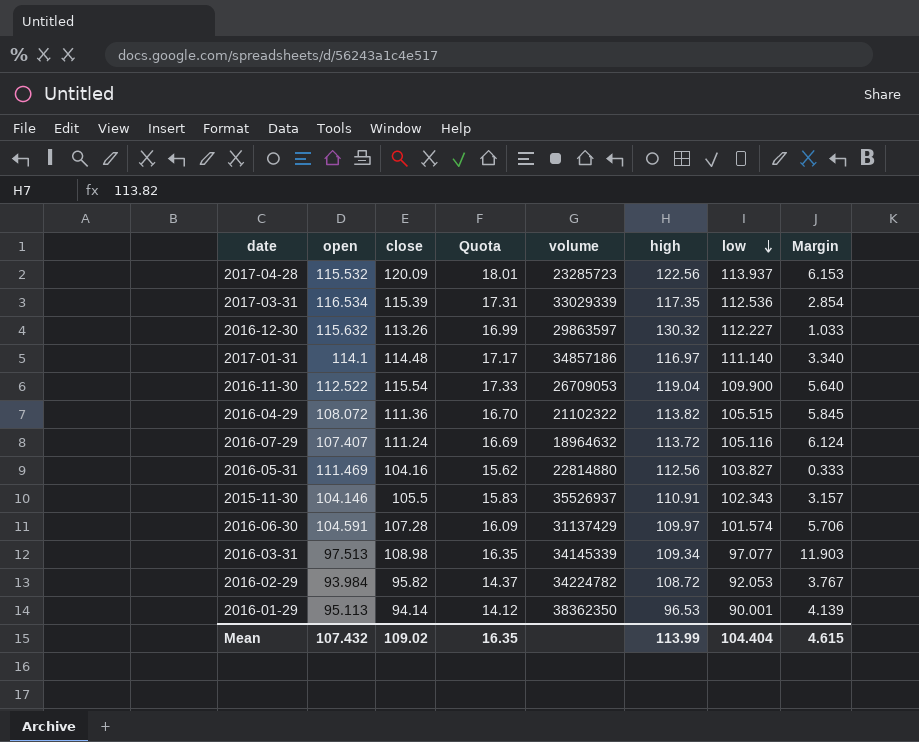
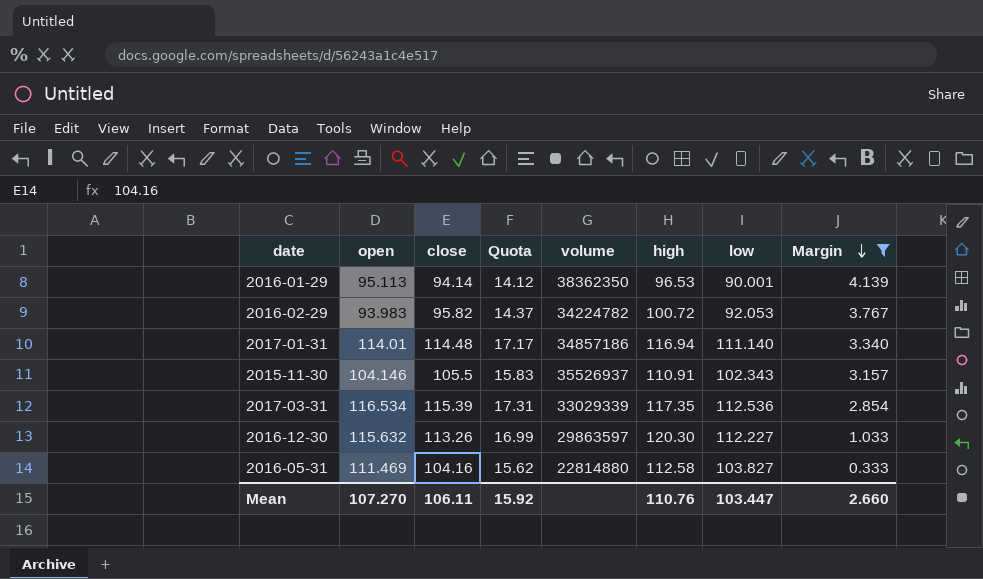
filter: none -> Margin <= 4.139
row order: low descending -> Margin descending
2016-02-29 | open: 93.984 -> 93.983
2016-02-29 | high: 108.72 -> 100.72
2017-01-31 | open: 114.1 -> 114.01
2017-01-31 | high: 116.97 -> 116.94
2016-12-30 | high: 130.32 -> 120.30
2016-05-31 | high: 112.56 -> 112.58
Mean | open: 107.432 -> 107.270
Mean | close: 109.02 -> 106.11
Mean | Quota: 16.35 -> 15.92
Mean | high: 113.99 -> 110.76
Mean | low: 104.404 -> 103.447
Mean | Margin: 4.615 -> 2.660

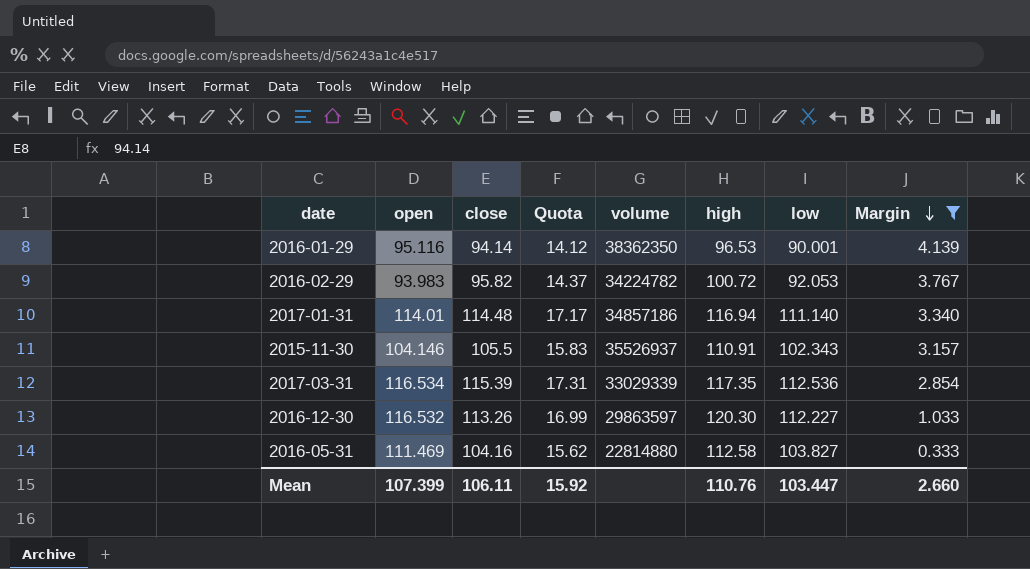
2016-01-29 | open: 95.113 -> 95.116
2016-12-30 | open: 115.632 -> 116.532
Mean | open: 107.270 -> 107.399

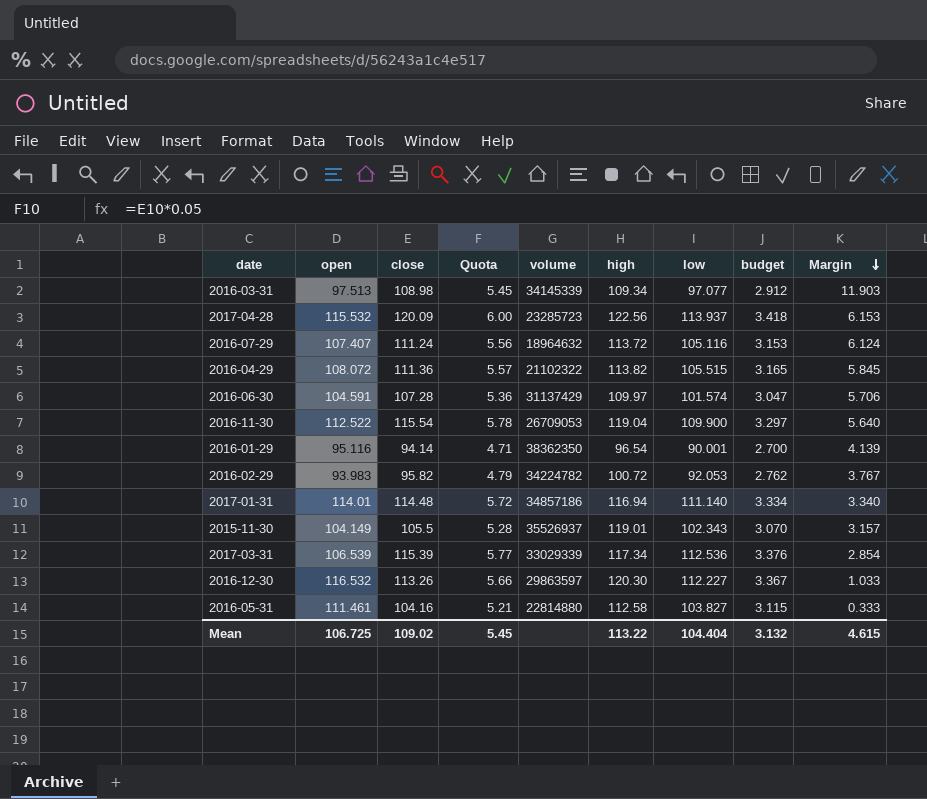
filter: Margin <= 4.139 -> none
column Quota | formula: [close] * 0.15 -> [close] * 0.05
column budget | formula: none -> [low] * 0.03
2016-01-29 | high: 96.53 -> 96.54
2015-11-30 | open: 104.146 -> 104.149
2015-11-30 | high: 110.91 -> 119.01
2017-03-31 | open: 116.534 -> 106.539
2017-03-31 | high: 117.35 -> 117.34
2016-05-31 | open: 111.469 -> 111.461
Mean | open: 107.399 -> 106.725
Mean | close: 106.11 -> 109.02
Mean | Quota: 15.92 -> 5.45
Mean | high: 110.76 -> 113.22
Mean | low: 103.447 -> 104.404
Mean | Margin: 2.660 -> 4.615

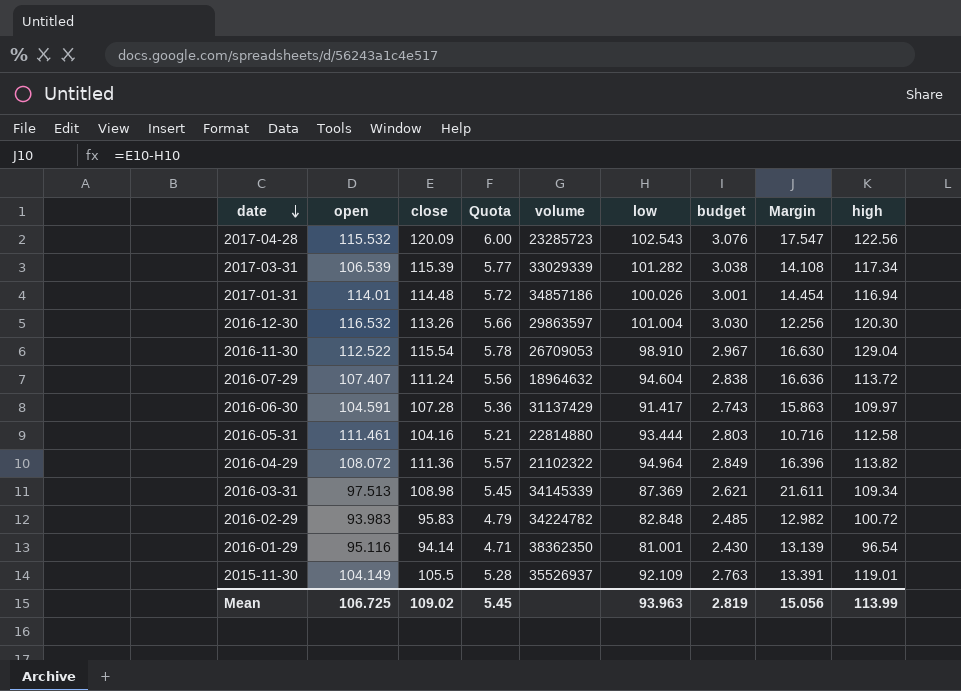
row order: Margin descending -> date descending
column high | position: 6 -> 9
2017-04-28 | low: 113.937 -> 102.543
2017-04-28 | budget: 3.418 -> 3.076
2017-04-28 | Margin: 6.153 -> 17.547
2017-03-31 | low: 112.536 -> 101.282
2017-03-31 | budget: 3.376 -> 3.038
2017-03-31 | Margin: 2.854 -> 14.108
2017-01-31 | low: 111.140 -> 100.026
2017-01-31 | budget: 3.334 -> 3.001
2017-01-31 | Margin: 3.340 -> 14.454
2016-12-30 | low: 112.227 -> 101.004
2016-12-30 | budget: 3.367 -> 3.030
2016-12-30 | Margin: 1.033 -> 12.256
2016-11-30 | low: 109.900 -> 98.910
2016-11-30 | budget: 3.297 -> 2.967
2016-11-30 | Margin: 5.640 -> 16.630
2016-11-30 | high: 119.04 -> 129.04
2016-07-29 | low: 105.116 -> 94.604
2016-07-29 | budget: 3.153 -> 2.838
2016-07-29 | Margin: 6.124 -> 16.636
2016-06-30 | low: 101.574 -> 91.417
2016-06-30 | budget: 3.047 -> 2.743
2016-06-30 | Margin: 5.706 -> 15.863
2016-05-31 | low: 103.827 -> 93.444
2016-05-31 | budget: 3.115 -> 2.803
2016-05-31 | Margin: 0.333 -> 10.716
2016-04-29 | low: 105.515 -> 94.964
2016-04-29 | budget: 3.165 -> 2.849
2016-04-29 | Margin: 5.845 -> 16.396
2016-03-31 | low: 97.077 -> 87.369
2016-03-31 | budget: 2.912 -> 2.621
2016-03-31 | Margin: 11.903 -> 21.611
2016-02-29 | close: 95.82 -> 95.83
2016-02-29 | low: 92.053 -> 82.848
2016-02-29 | budget: 2.762 -> 2.485
2016-02-29 | Margin: 3.767 -> 12.982
2016-01-29 | low: 90.001 -> 81.001
2016-01-29 | budget: 2.700 -> 2.430
2016-01-29 | Margin: 4.139 -> 13.139
2015-11-30 | low: 102.343 -> 92.109
2015-11-30 | budget: 3.070 -> 2.763
2015-11-30 | Margin: 3.157 -> 13.391
Mean | low: 104.404 -> 93.963
Mean | budget: 3.132 -> 2.819
Mean | Margin: 4.615 -> 15.056
Mean | high: 113.22 -> 113.99

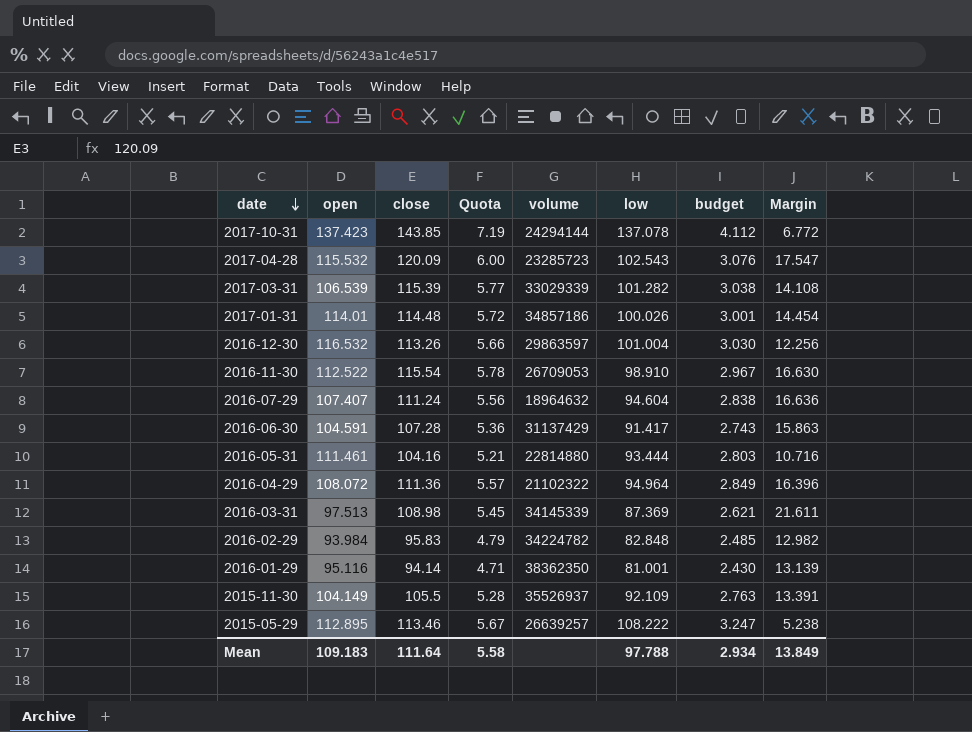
column high | position: 9 -> none
row 2017-10-31: none -> 137.423 | 143.85 | 7.19 | 24294144 | 137.078 | 4.112 | 6.772
2016-02-29 | open: 93.983 -> 93.984
row 2015-05-29: none -> 112.895 | 113.46 | 5.67 | 26639257 | 108.222 | 3.247 | 5.238
Mean | open: 106.725 -> 109.183
Mean | close: 109.02 -> 111.64
Mean | Quota: 5.45 -> 5.58
Mean | low: 93.963 -> 97.788
Mean | budget: 2.819 -> 2.934
Mean | Margin: 15.056 -> 13.849

